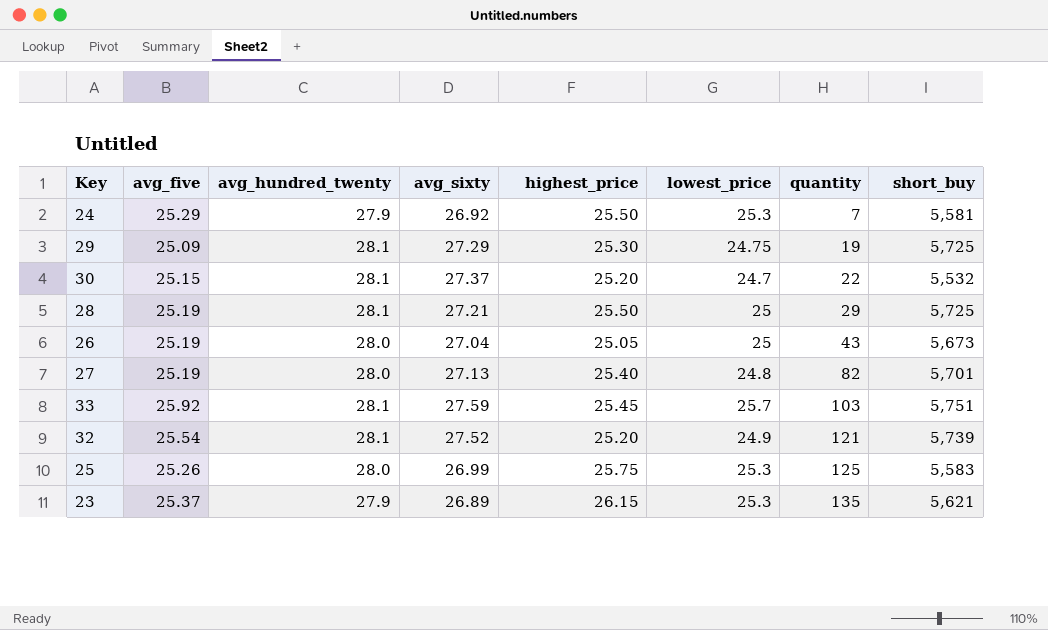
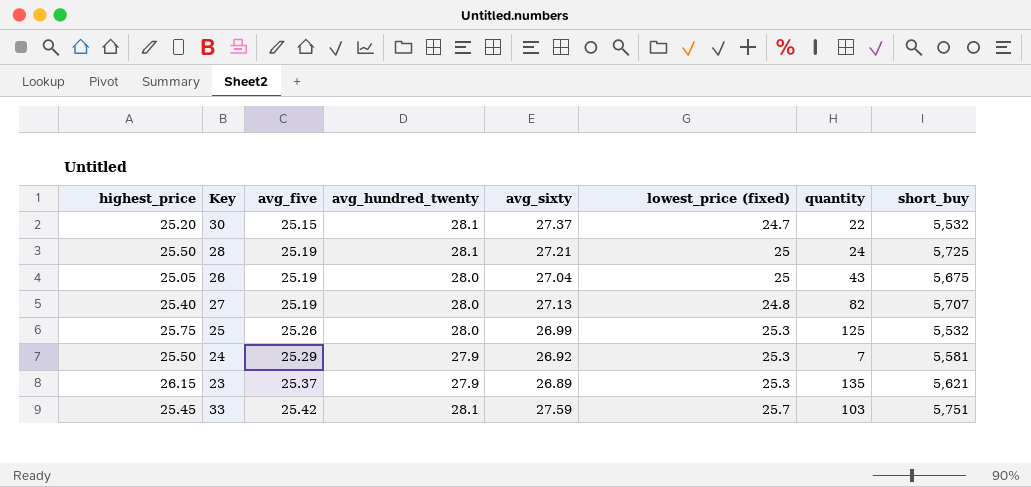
row order: quantity ascending -> avg_five ascending
column highest_price | position: 5 -> 1
column name: lowest_price -> lowest_price (fixed)
row 29: 25.09 | 28.1 | 27.29 | 25.30 | 24.75 | 19 | 5,725 -> none
row 32: 25.54 | 28.1 | 27.52 | 25.20 | 24.9 | 121 | 5,739 -> none
28 | quantity: 29 -> 24
26 | short_buy: 5,673 -> 5,675
27 | short_buy: 5,701 -> 5,707
25 | short_buy: 5,583 -> 5,532
33 | avg_five: 25.92 -> 25.42

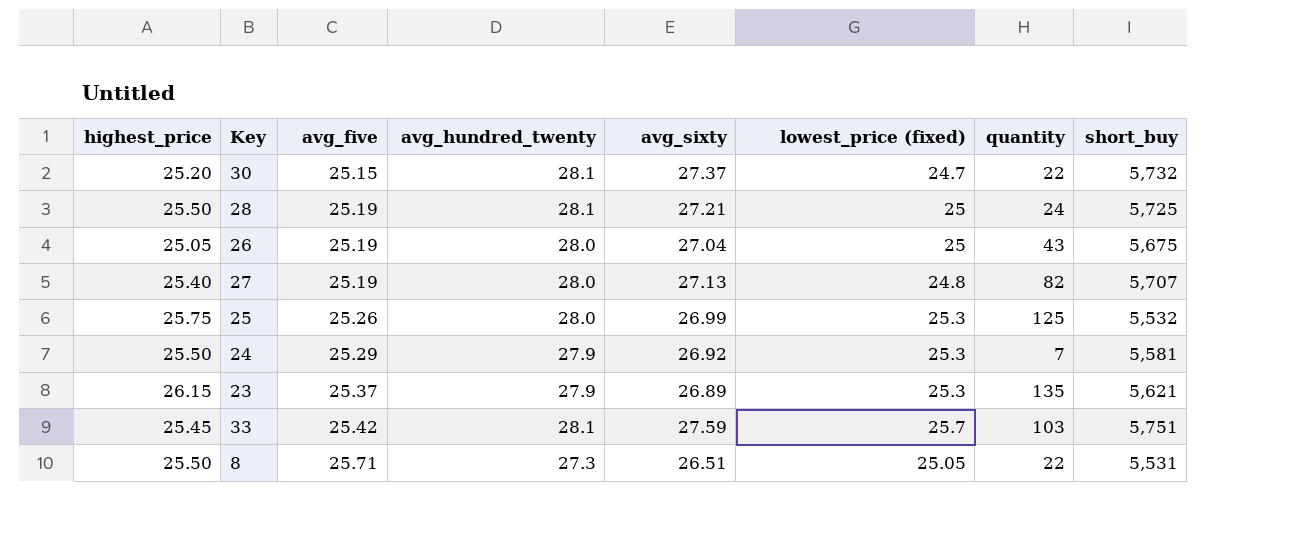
30 | short_buy: 5,532 -> 5,732
row 8: none -> 25.50 | 25.71 | 27.3 | 26.51 | 25.05 | 22 | 5,531

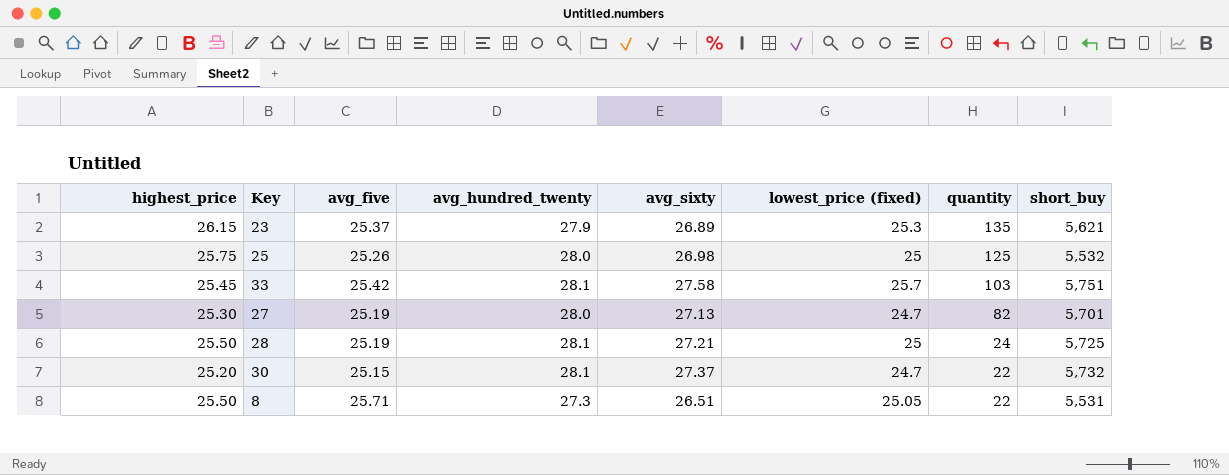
row order: avg_five ascending -> quantity descending
row 26: 25.05 | 25.19 | 28.0 | 27.04 | 25 | 43 | 5,675 -> none
row 24: 25.50 | 25.29 | 27.9 | 26.92 | 25.3 | 7 | 5,581 -> none
25 | avg_sixty: 26.99 -> 26.98
25 | lowest_price (fixed): 25.3 -> 25
33 | avg_sixty: 27.59 -> 27.58
27 | highest_price: 25.40 -> 25.30
27 | lowest_price (fixed): 24.8 -> 24.7
27 | short_buy: 5,707 -> 5,701

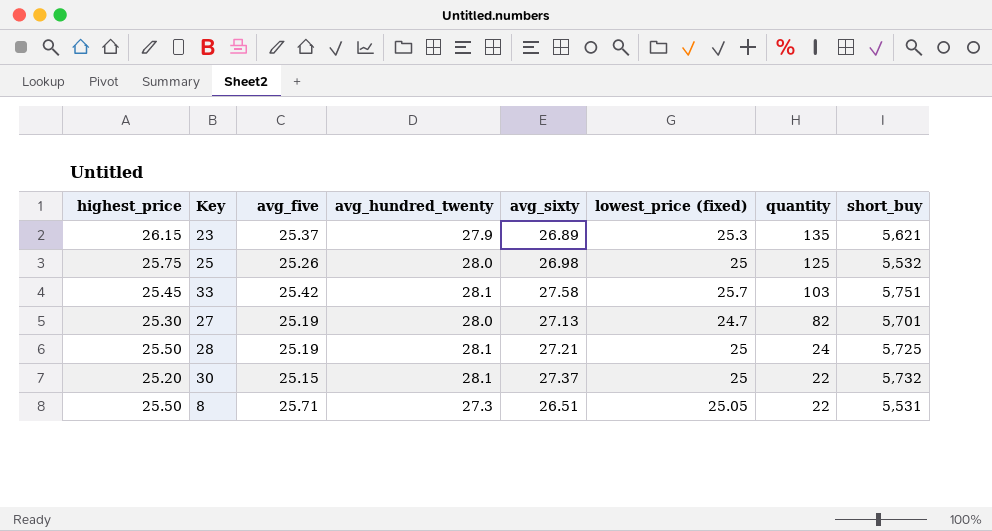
30 | lowest_price (fixed): 24.7 -> 25

